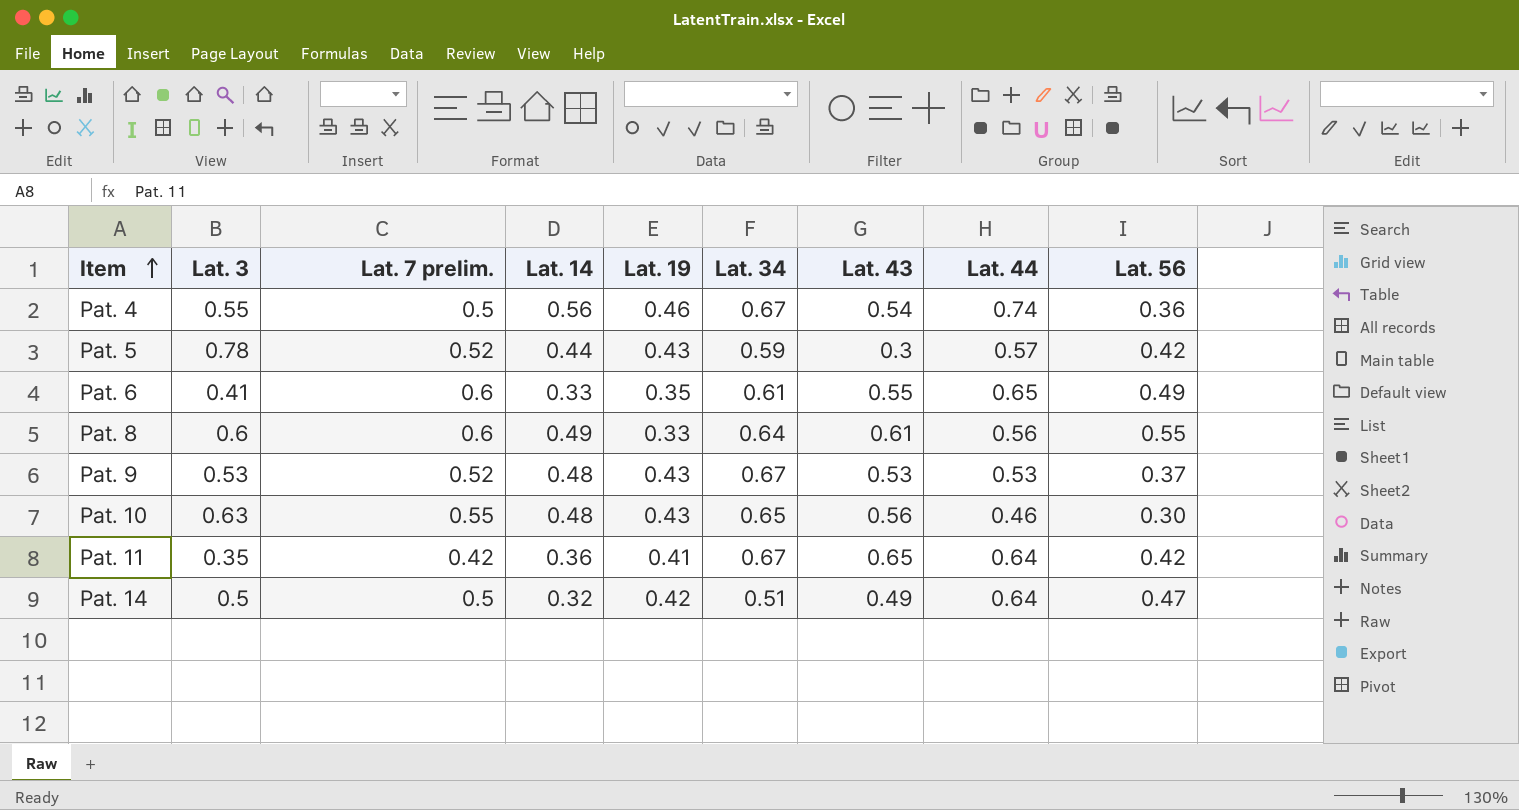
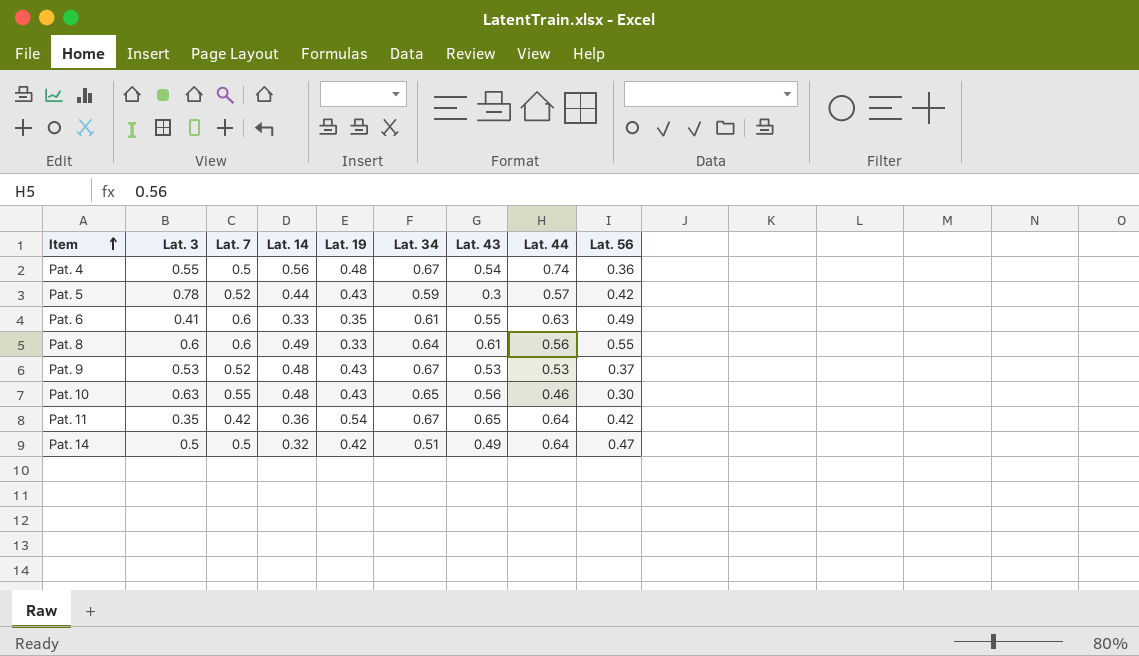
column name: Lat. 7 prelim. -> Lat. 7
Pat. 4 | Lat. 19: 0.46 -> 0.48
Pat. 6 | Lat. 44: 0.65 -> 0.63
Pat. 11 | Lat. 19: 0.41 -> 0.54

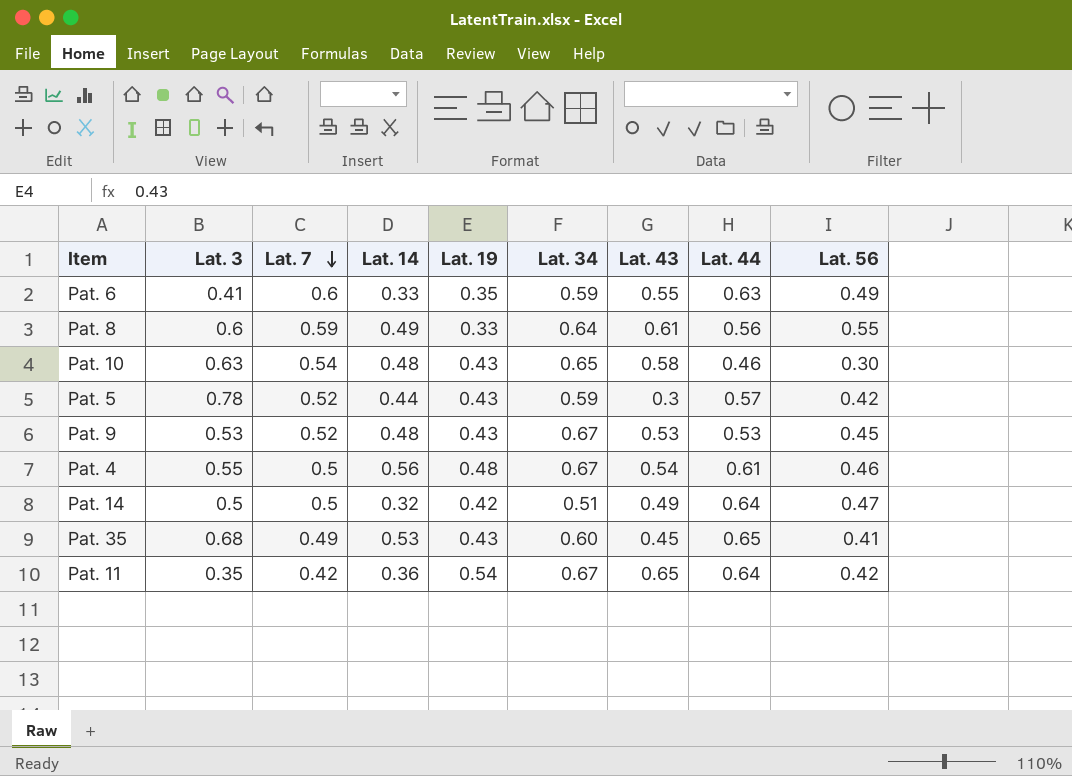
row order: Item ascending -> Lat. 7 descending
Pat. 6 | Lat. 34: 0.61 -> 0.59
Pat. 8 | Lat. 7: 0.6 -> 0.59
Pat. 10 | Lat. 7: 0.55 -> 0.54
Pat. 10 | Lat. 43: 0.56 -> 0.58
Pat. 9 | Lat. 56: 0.37 -> 0.45
Pat. 4 | Lat. 44: 0.74 -> 0.61
Pat. 4 | Lat. 56: 0.36 -> 0.46
row Pat. 35: none -> 0.68 | 0.49 | 0.53 | 0.43 | 0.60 | 0.45 | 0.65 | 0.41

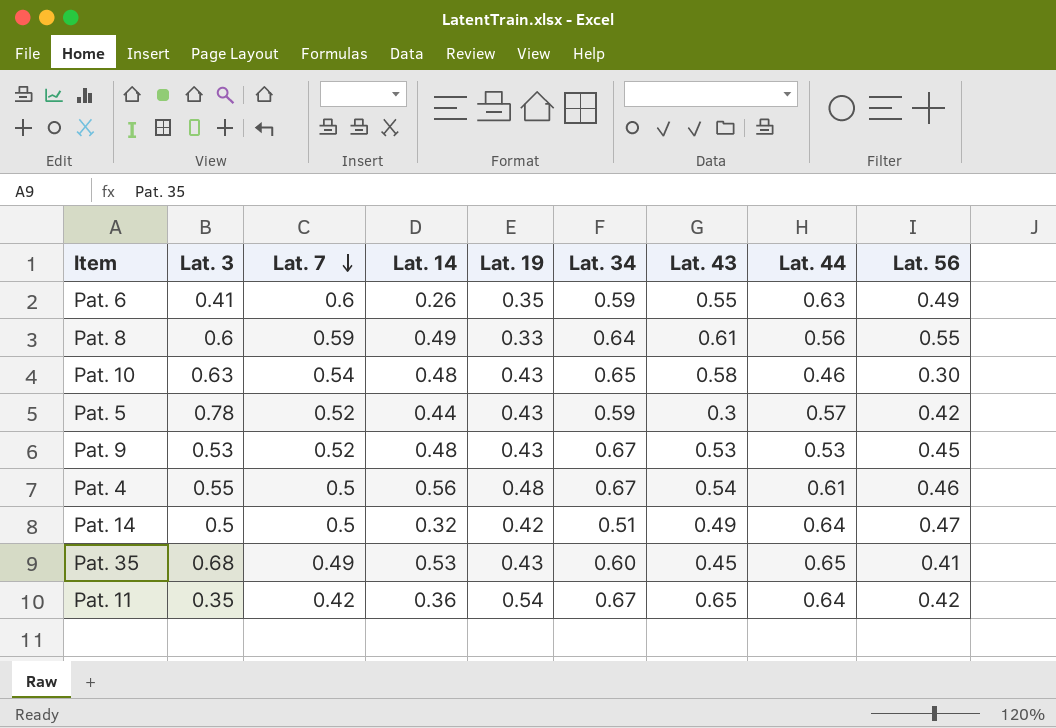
Pat. 6 | Lat. 14: 0.33 -> 0.26

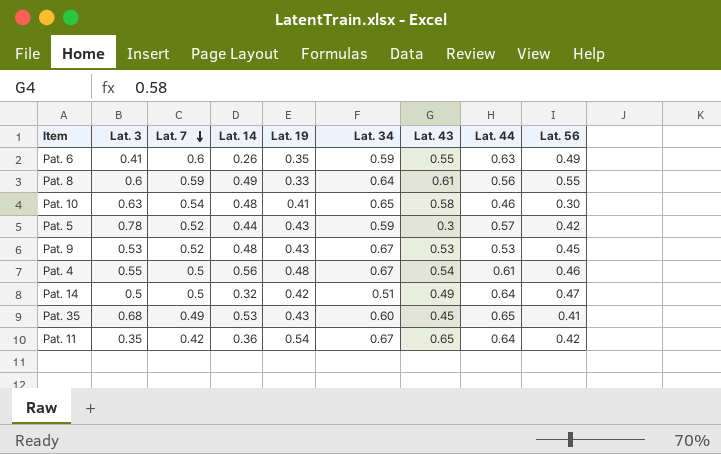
Pat. 10 | Lat. 19: 0.43 -> 0.41

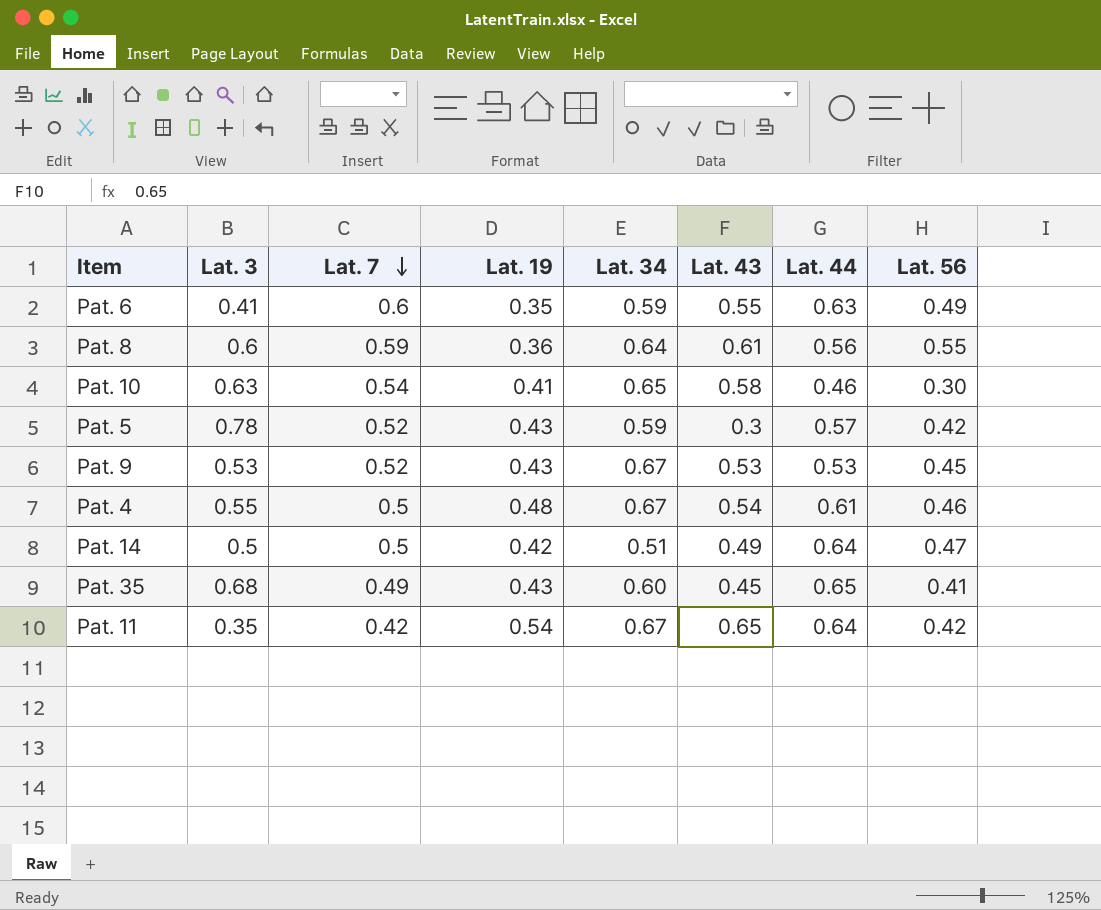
column Lat. 14 | position: 4 -> none
Pat. 8 | Lat. 19: 0.33 -> 0.36

